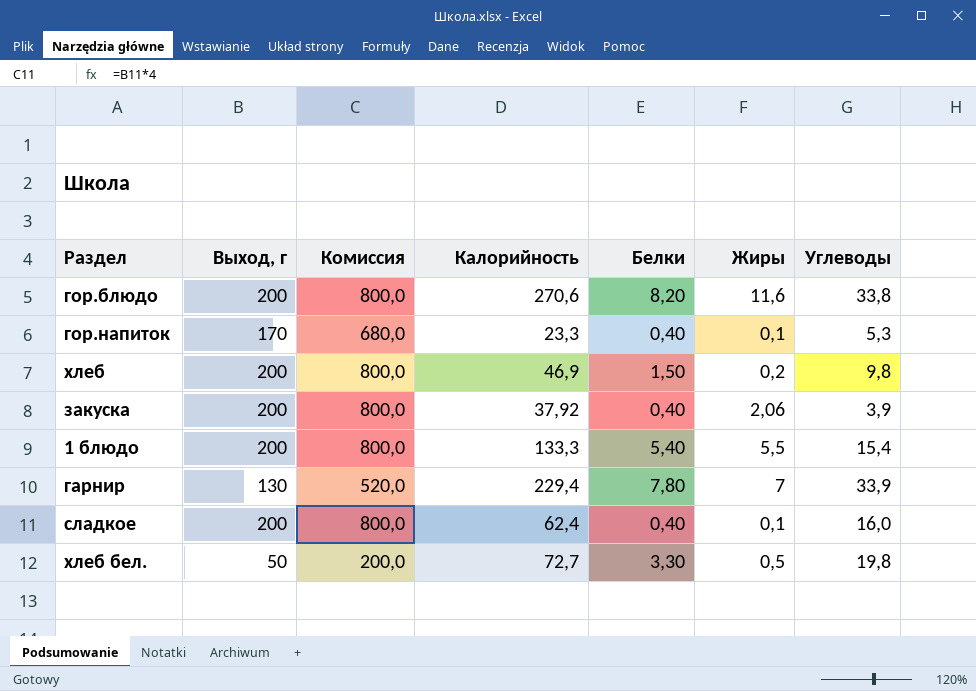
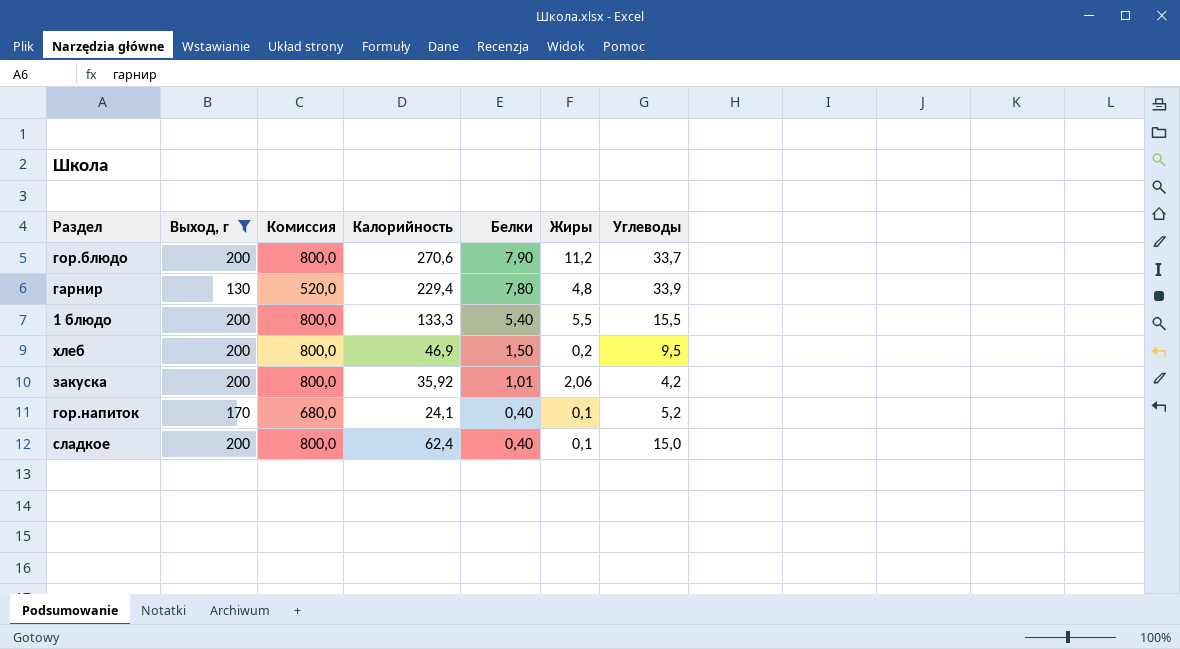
filter: none -> Выход, г != 50
row order: none -> Белки descending
гор.блюдо | Белки: 8,20 -> 7,90
гор.блюдо | Жиры: 11,6 -> 11,2
гор.блюдо | Углеводы: 33,8 -> 33,7
гарнир | Жиры: 7 -> 4,8
1 блюдо | Углеводы: 15,4 -> 15,5
хлеб | Углеводы: 9,8 -> 9,5
закуска | Калорийность: 37,92 -> 35,92
закуска | Белки: 0,40 -> 1,01
закуска | Углеводы: 3,9 -> 4,2
гор.напиток | Калорийность: 23,3 -> 24,1
гор.напиток | Углеводы: 5,3 -> 5,2
сладкое | Углеводы: 16,0 -> 15,0

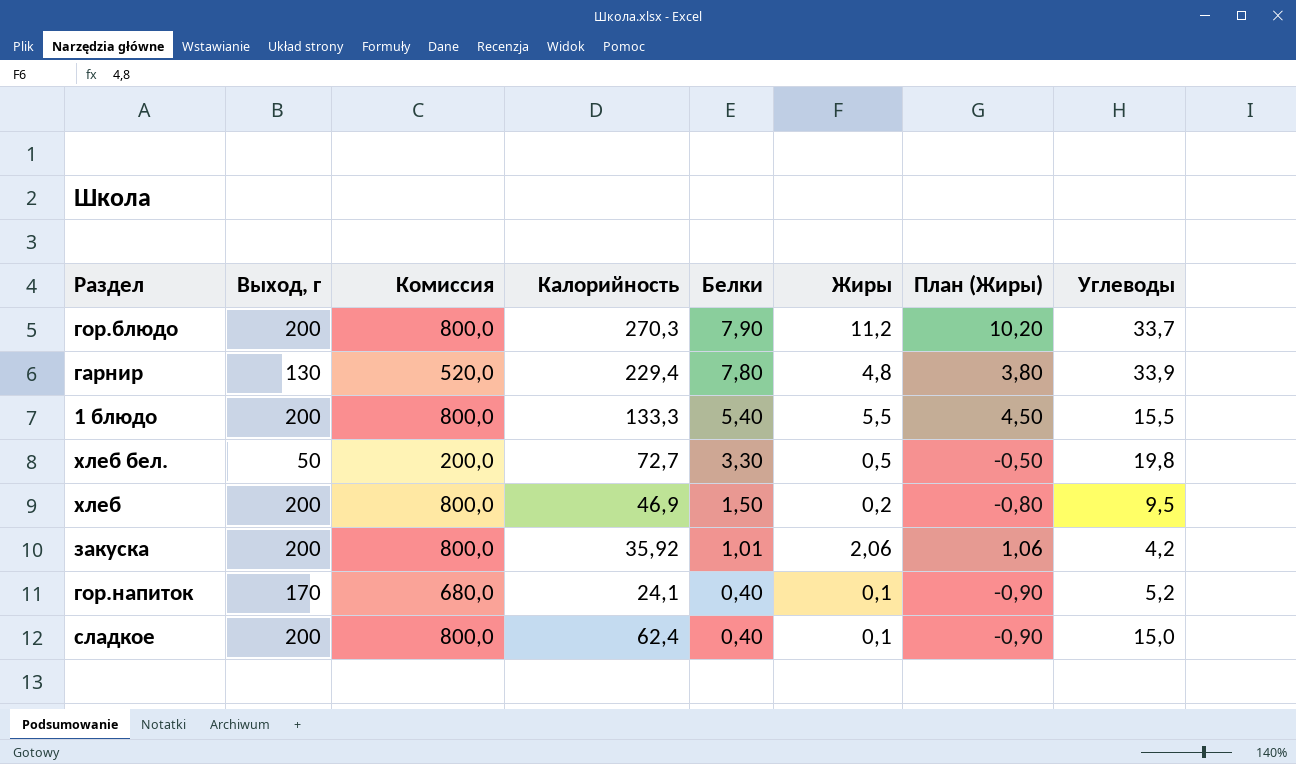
filter: Выход, г != 50 -> none
column План (Жиры) | formula: none -> [Жиры] - 1
гор.блюдо | Калорийность: 270,6 -> 270,3

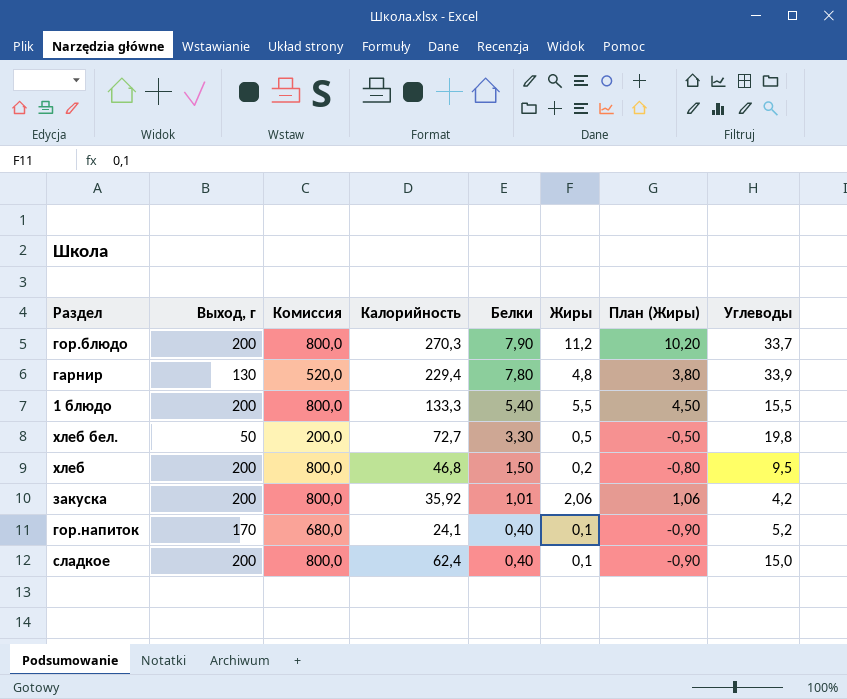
хлеб | Калорийность: 46,9 -> 46,8

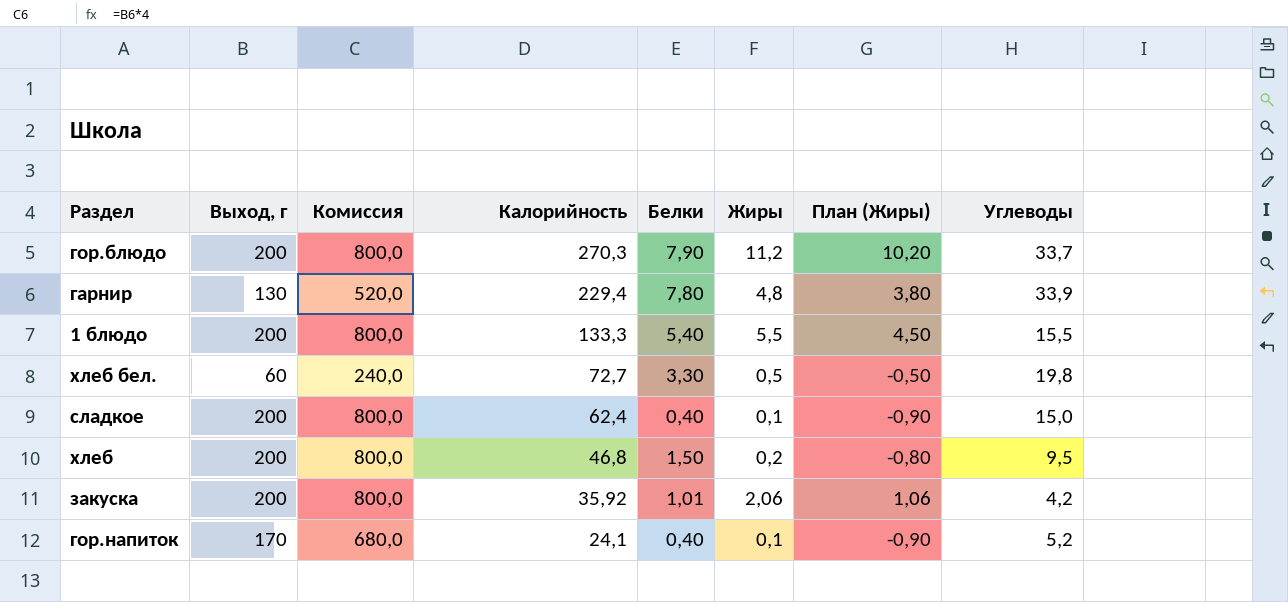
row order: Белки descending -> Калорийность descending
хлеб бел. | Выход, г: 50 -> 60
хлеб бел. | Комиссия: 200,0 -> 240,0

